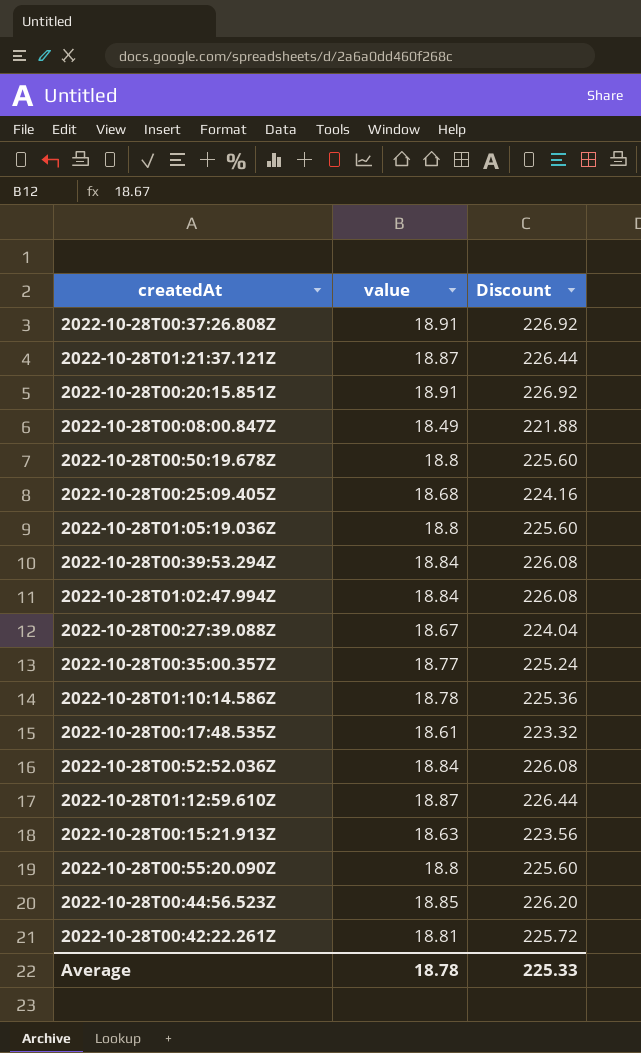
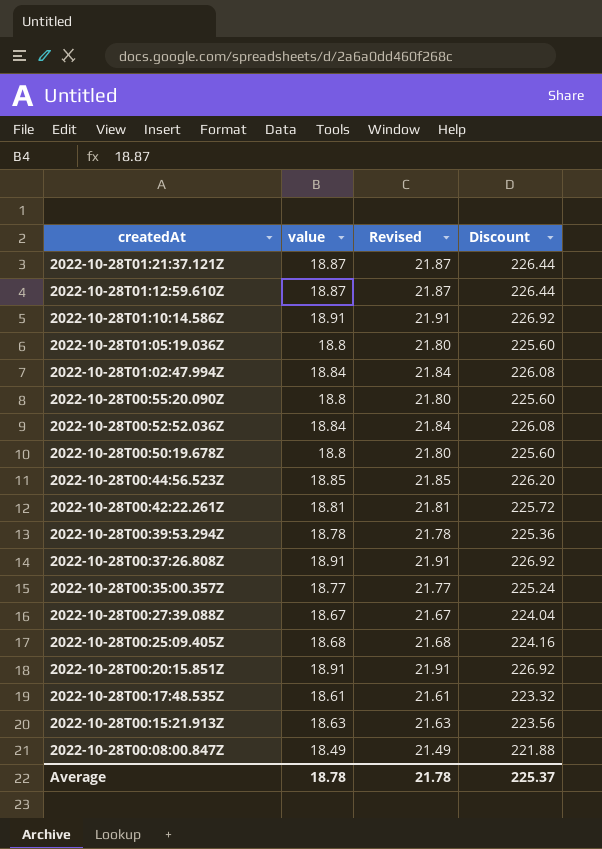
row order: none -> createdAt descending
column Revised | formula: none -> [value] + 3
2022-10-28T01:10:14.586Z | value: 18.78 -> 18.91
2022-10-28T01:10:14.586Z | Discount: 225.36 -> 226.92
2022-10-28T00:39:53.294Z | value: 18.84 -> 18.78
2022-10-28T00:39:53.294Z | Discount: 226.08 -> 225.36
Average | Discount: 225.33 -> 225.37

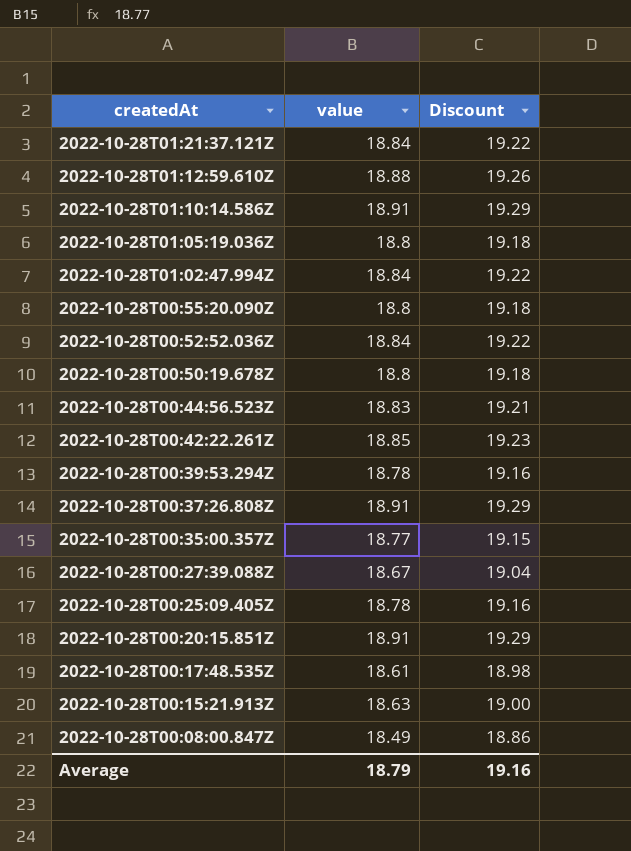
column Revised | formula: [value] + 3 -> none
column Discount | formula: [value] * 12 -> [value] * 1.02
2022-10-28T01:21:37.121Z | value: 18.87 -> 18.84
2022-10-28T01:12:59.610Z | value: 18.87 -> 18.88
2022-10-28T00:44:56.523Z | value: 18.85 -> 18.83
2022-10-28T00:42:22.261Z | value: 18.81 -> 18.85
2022-10-28T00:25:09.405Z | value: 18.68 -> 18.78
Average | value: 18.78 -> 18.79
Average | Discount: 225.37 -> 19.16

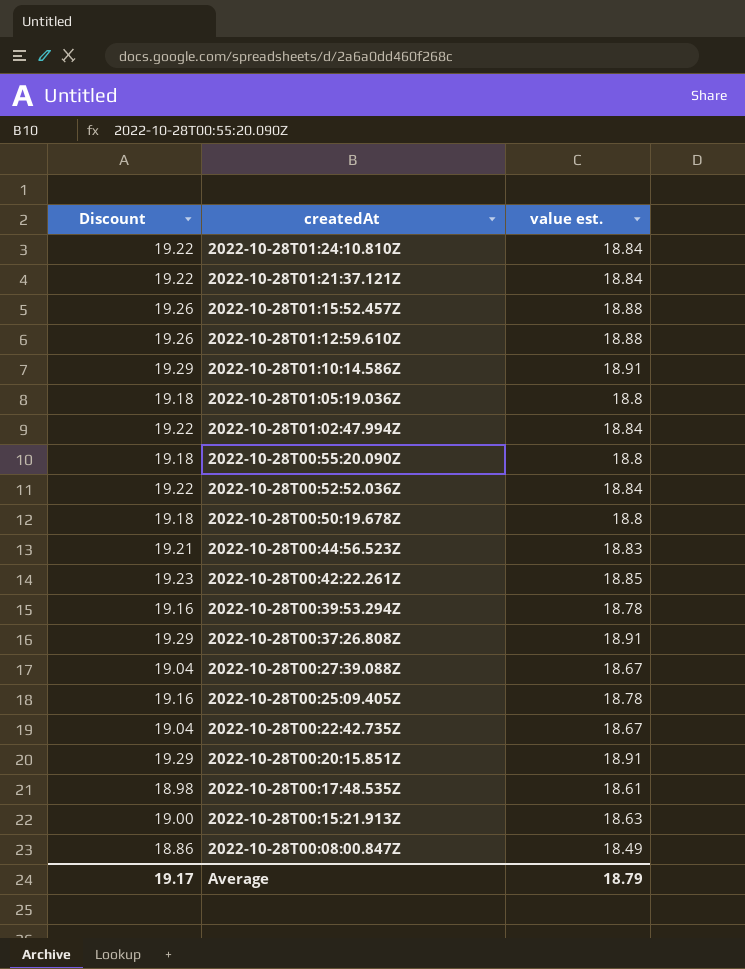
column Discount | position: 3 -> 1
column name: value -> value est.
row 2022-10-28T00:35:00.357Z: 18.77 | 19.15 -> none
row 2022-10-28T01:24:10.810Z: none -> 19.22 | 18.84
row 2022-10-28T01:15:52.457Z: none -> 19.26 | 18.88
row 2022-10-28T00:22:42.735Z: none -> 19.04 | 18.67
Average | Discount: 19.16 -> 19.17

